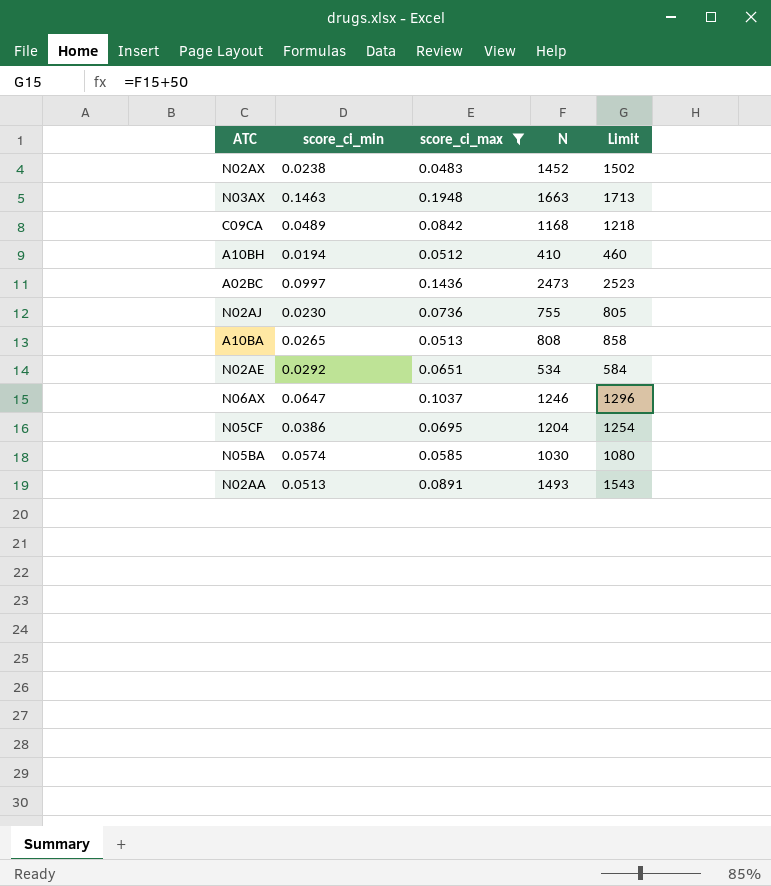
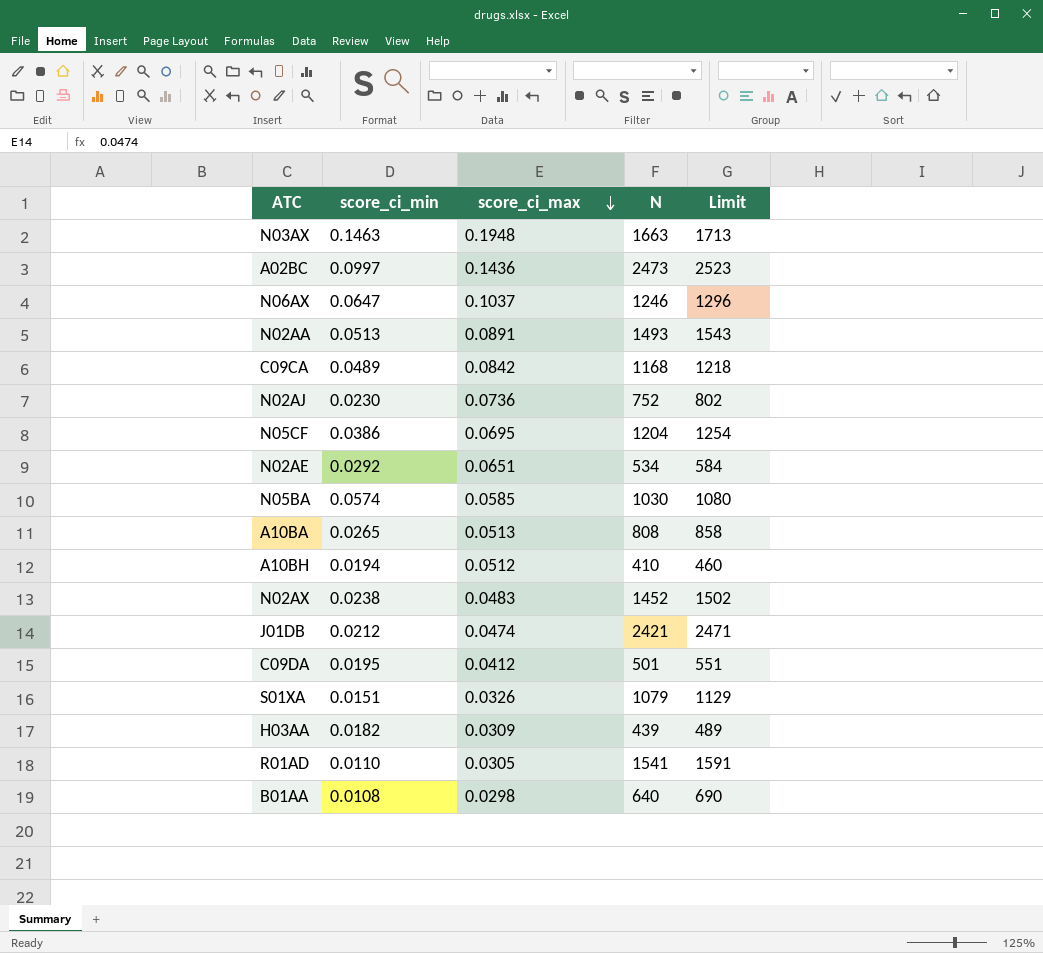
filter: score_ci_max >= 0.0483 -> none
row order: none -> score_ci_max descending
N02AJ | N: 755 -> 752
N02AJ | Limit: 805 -> 802

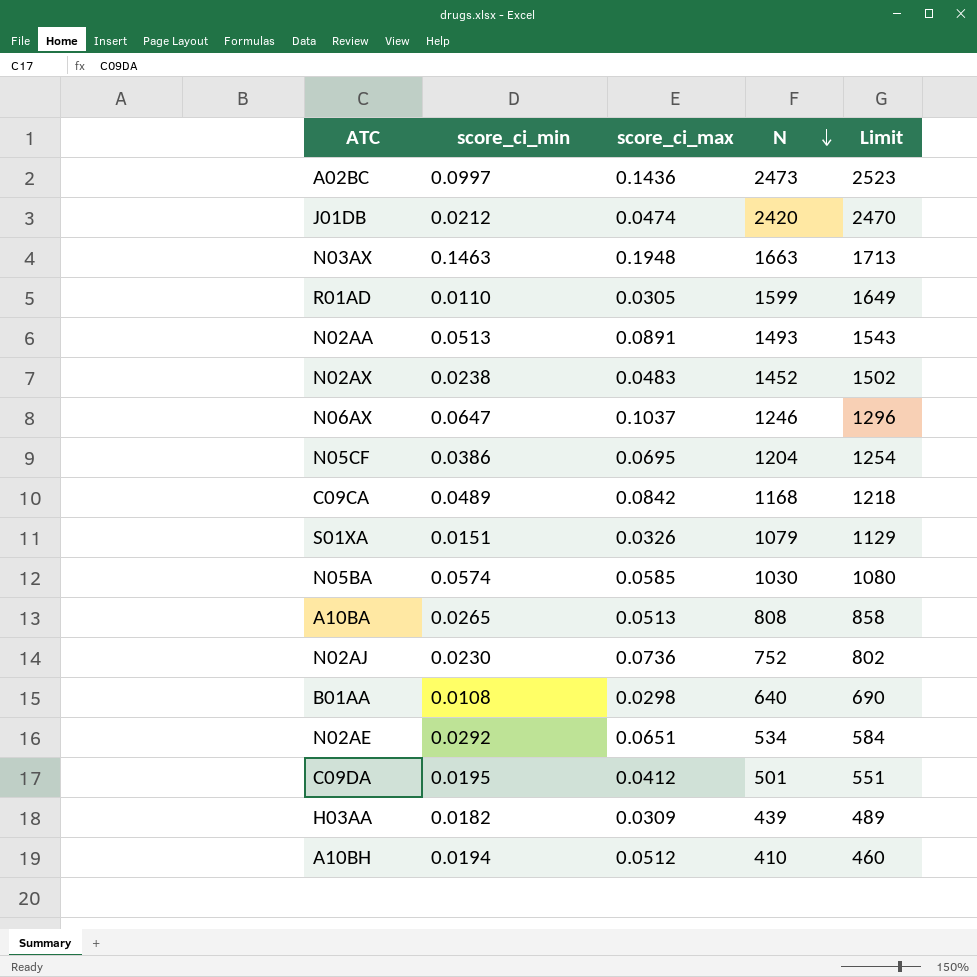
row order: score_ci_max descending -> N descending
J01DB | N: 2421 -> 2420
J01DB | Limit: 2471 -> 2470
R01AD | N: 1541 -> 1599
R01AD | Limit: 1591 -> 1649

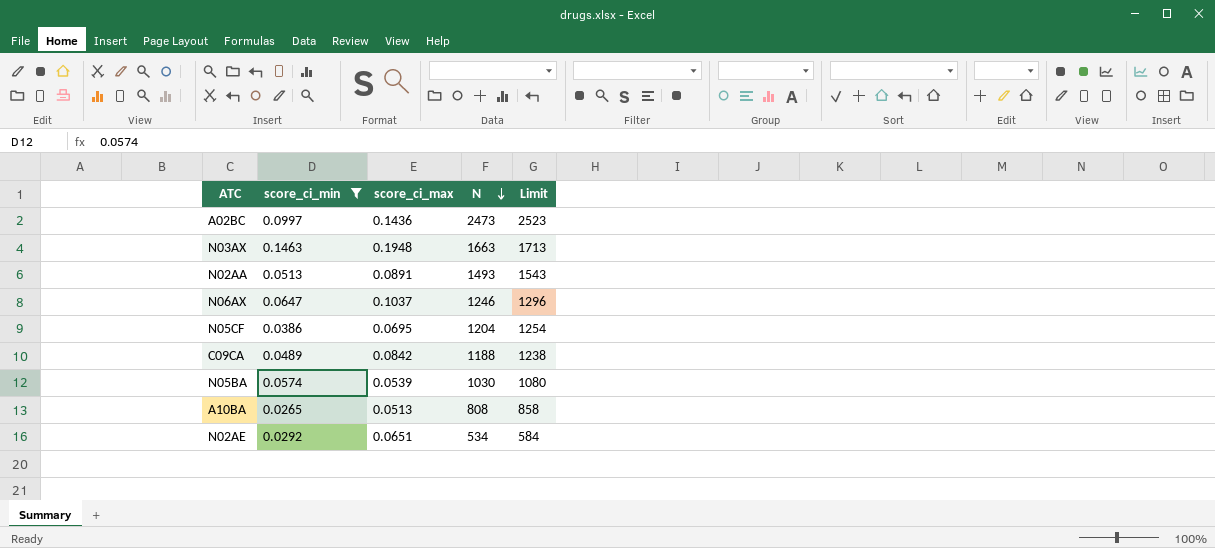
filter: none -> score_ci_min >= 0.0265
C09CA | N: 1168 -> 1188
C09CA | Limit: 1218 -> 1238
N05BA | score_ci_max: 0.0585 -> 0.0539

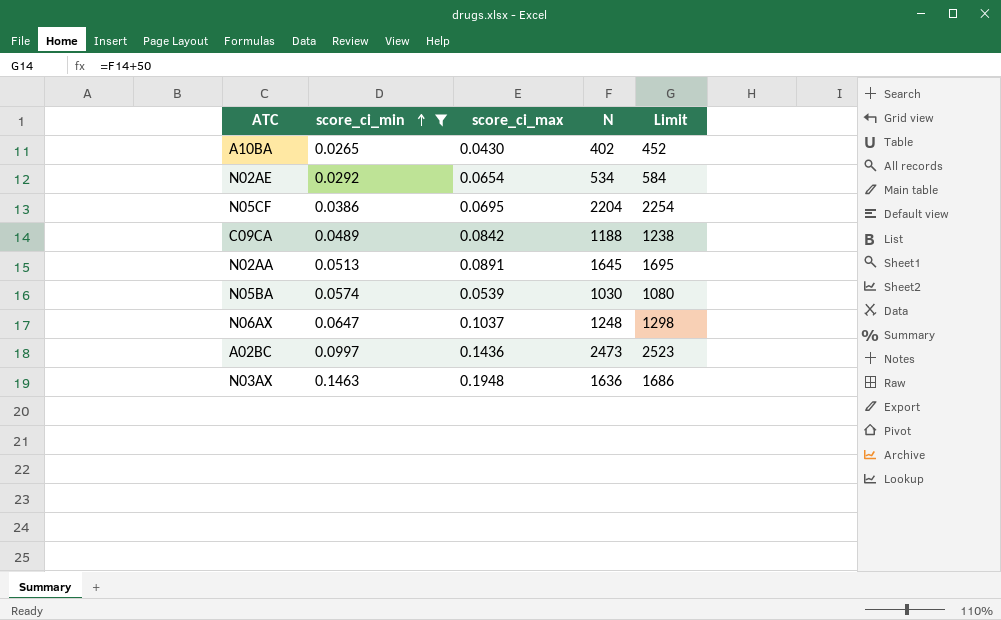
row order: N descending -> score_ci_min ascending
A10BA | score_ci_max: 0.0513 -> 0.0430
A10BA | N: 808 -> 402
A10BA | Limit: 858 -> 452
N02AE | score_ci_max: 0.0651 -> 0.0654
N05CF | N: 1204 -> 2204
N05CF | Limit: 1254 -> 2254
N02AA | N: 1493 -> 1645
N02AA | Limit: 1543 -> 1695
N06AX | N: 1246 -> 1248
N06AX | Limit: 1296 -> 1298
N03AX | N: 1663 -> 1636
N03AX | Limit: 1713 -> 1686

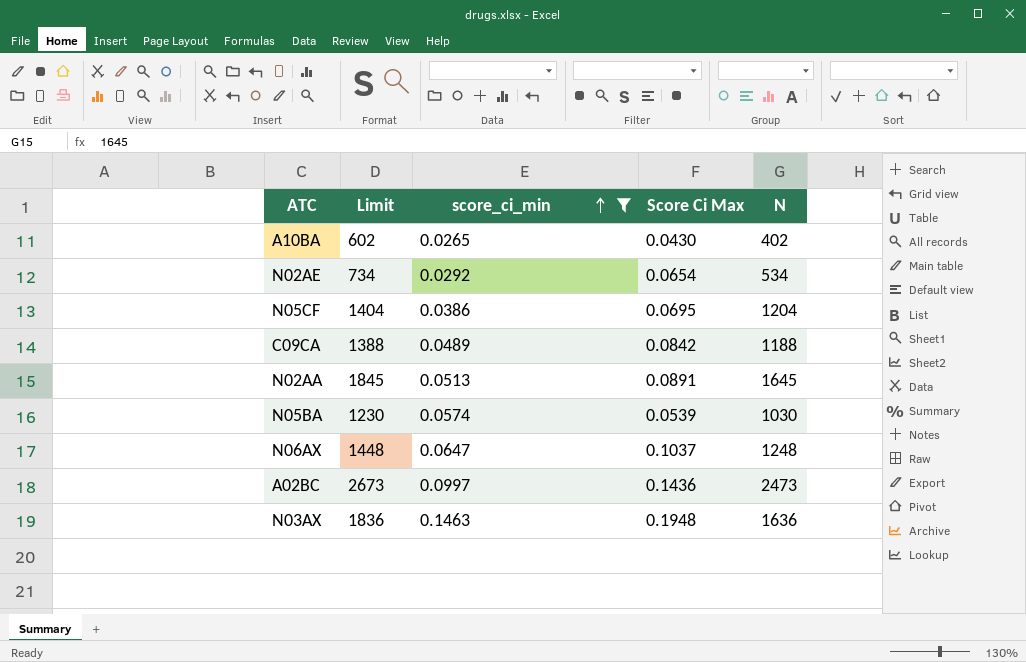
column Limit | formula: [N] + 50 -> [N] + 200
column Limit | position: 5 -> 2
column name: score_ci_max -> Score Ci Max
N05CF | N: 2204 -> 1204

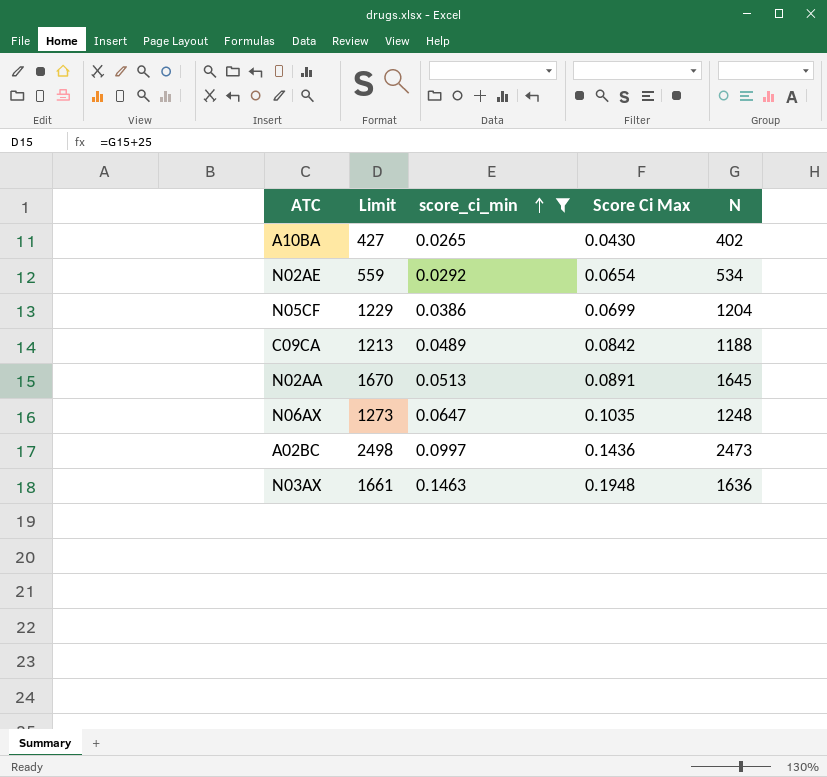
column Limit | formula: [N] + 200 -> [N] + 25
row N05BA: 1230 | 0.0574 | 0.0539 | 1030 -> none
N05CF | Score Ci Max: 0.0695 -> 0.0699
N06AX | Score Ci Max: 0.1037 -> 0.1035

